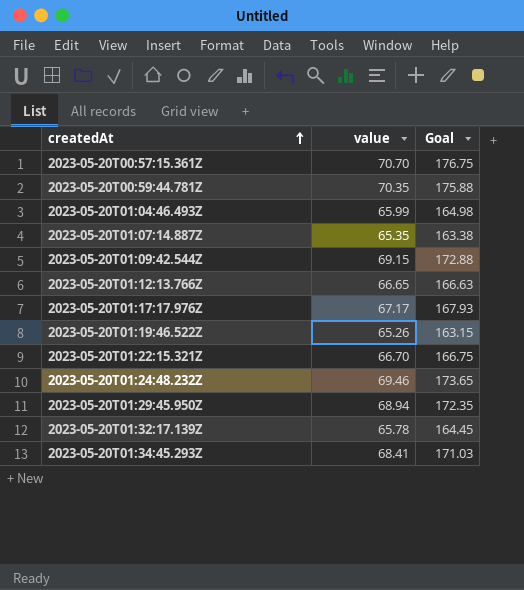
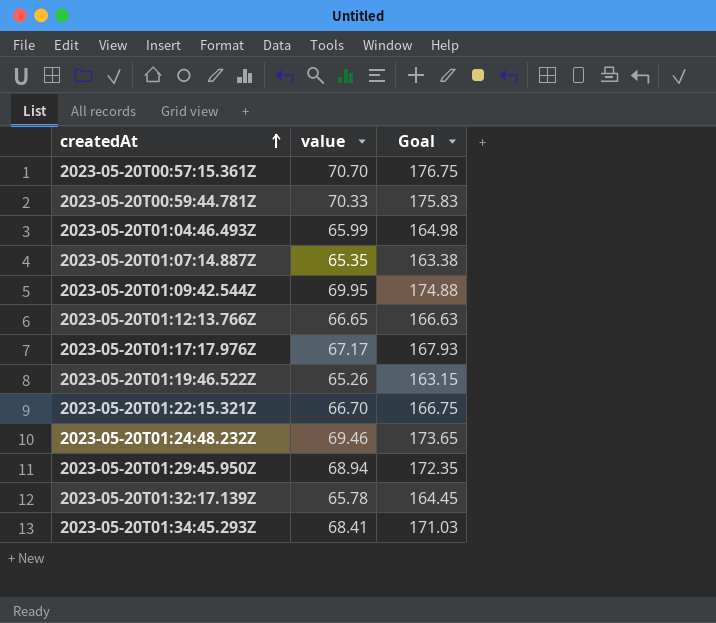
2023-05-20T00:59:44.781Z | value: 70.35 -> 70.33
2023-05-20T00:59:44.781Z | Goal: 175.88 -> 175.83
2023-05-20T01:09:42.544Z | value: 69.15 -> 69.95
2023-05-20T01:09:42.544Z | Goal: 172.88 -> 174.88

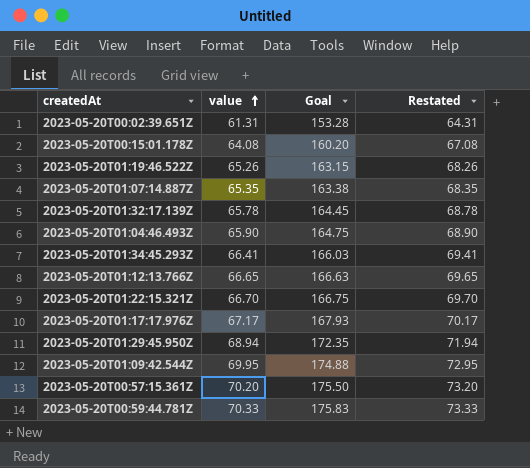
row order: createdAt ascending -> value ascending
column Restated | formula: none -> [value] + 3
row 2023-05-20T01:24:48.232Z: 69.46 | 173.65 -> none
row 2023-05-20T00:02:39.651Z: none -> 61.31 | 153.28 | 64.31
row 2023-05-20T00:15:01.178Z: none -> 64.08 | 160.20 | 67.08
2023-05-20T01:04:46.493Z | value: 65.99 -> 65.90
2023-05-20T01:04:46.493Z | Goal: 164.98 -> 164.75
2023-05-20T01:34:45.293Z | value: 68.41 -> 66.41
2023-05-20T01:34:45.293Z | Goal: 171.03 -> 166.03
2023-05-20T00:57:15.361Z | value: 70.70 -> 70.20
2023-05-20T00:57:15.361Z | Goal: 176.75 -> 175.50

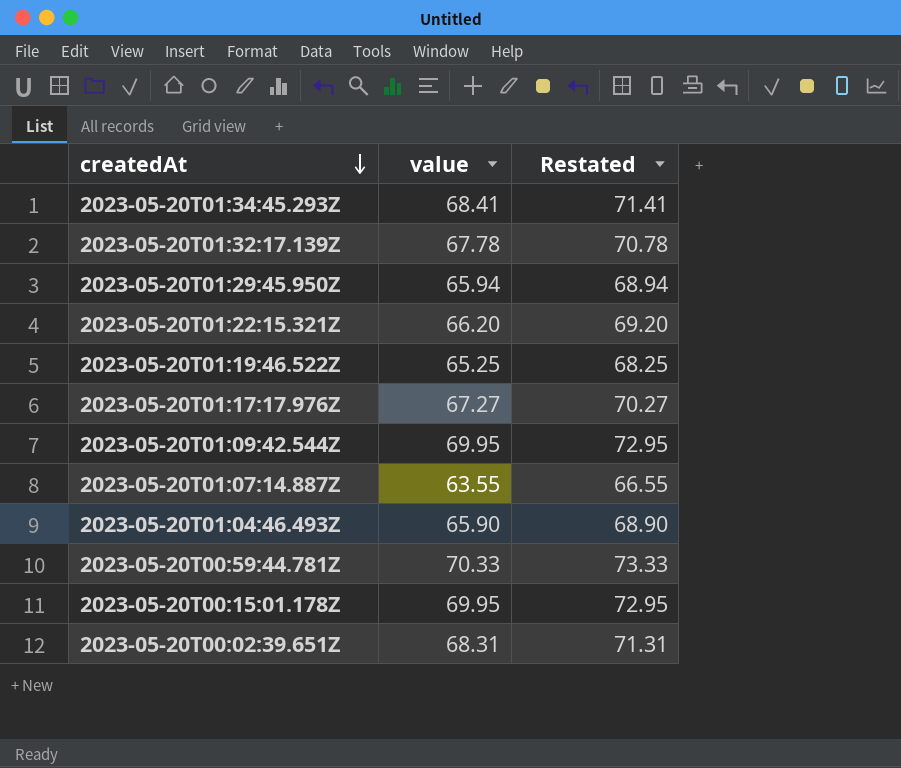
row order: value ascending -> createdAt descending
column Goal | formula: [value] * 2.5 -> none
row 2023-05-20T01:12:13.766Z: 66.65 | 166.63 | 69.65 -> none
row 2023-05-20T00:57:15.361Z: 70.20 | 175.50 | 73.20 -> none
2023-05-20T01:34:45.293Z | value: 66.41 -> 68.41
2023-05-20T01:34:45.293Z | Restated: 69.41 -> 71.41
2023-05-20T01:32:17.139Z | value: 65.78 -> 67.78
2023-05-20T01:32:17.139Z | Restated: 68.78 -> 70.78
2023-05-20T01:29:45.950Z | value: 68.94 -> 65.94
2023-05-20T01:29:45.950Z | Restated: 71.94 -> 68.94
2023-05-20T01:22:15.321Z | value: 66.70 -> 66.20
2023-05-20T01:22:15.321Z | Restated: 69.70 -> 69.20
2023-05-20T01:19:46.522Z | value: 65.26 -> 65.25
2023-05-20T01:19:46.522Z | Restated: 68.26 -> 68.25
2023-05-20T01:17:17.976Z | value: 67.17 -> 67.27
2023-05-20T01:17:17.976Z | Restated: 70.17 -> 70.27
2023-05-20T01:07:14.887Z | value: 65.35 -> 63.55
2023-05-20T01:07:14.887Z | Restated: 68.35 -> 66.55
2023-05-20T00:15:01.178Z | value: 64.08 -> 69.95
2023-05-20T00:15:01.178Z | Restated: 67.08 -> 72.95
2023-05-20T00:02:39.651Z | value: 61.31 -> 68.31
2023-05-20T00:02:39.651Z | Restated: 64.31 -> 71.31

